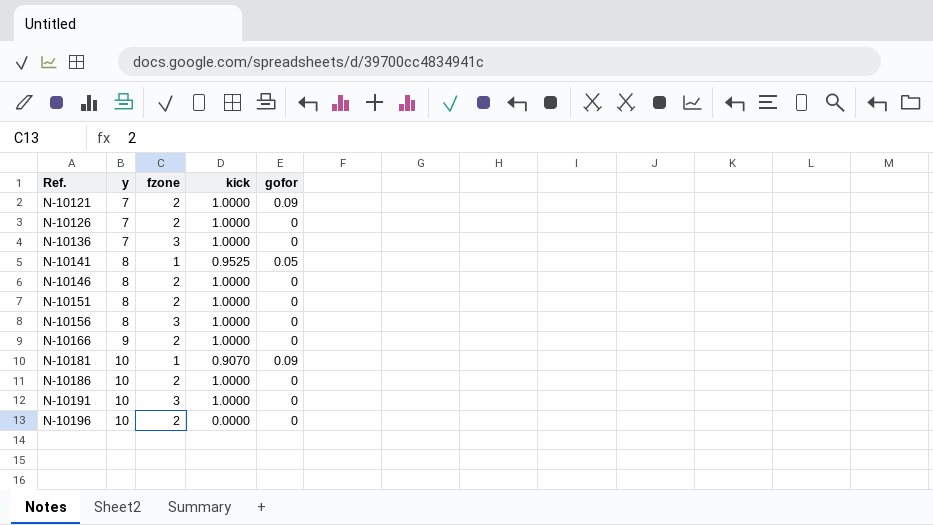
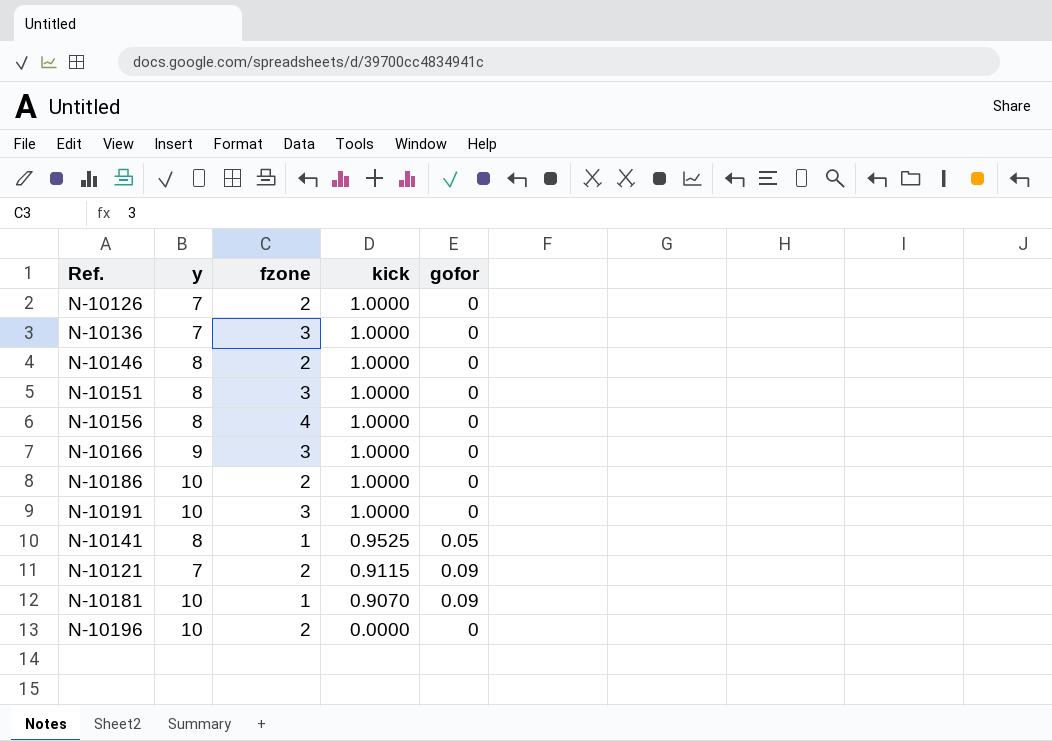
row order: Ref. ascending -> kick descending
N-10151 | fzone: 2 -> 3
N-10156 | fzone: 3 -> 4
N-10166 | fzone: 2 -> 3
N-10121 | kick: 1.0000 -> 0.9115

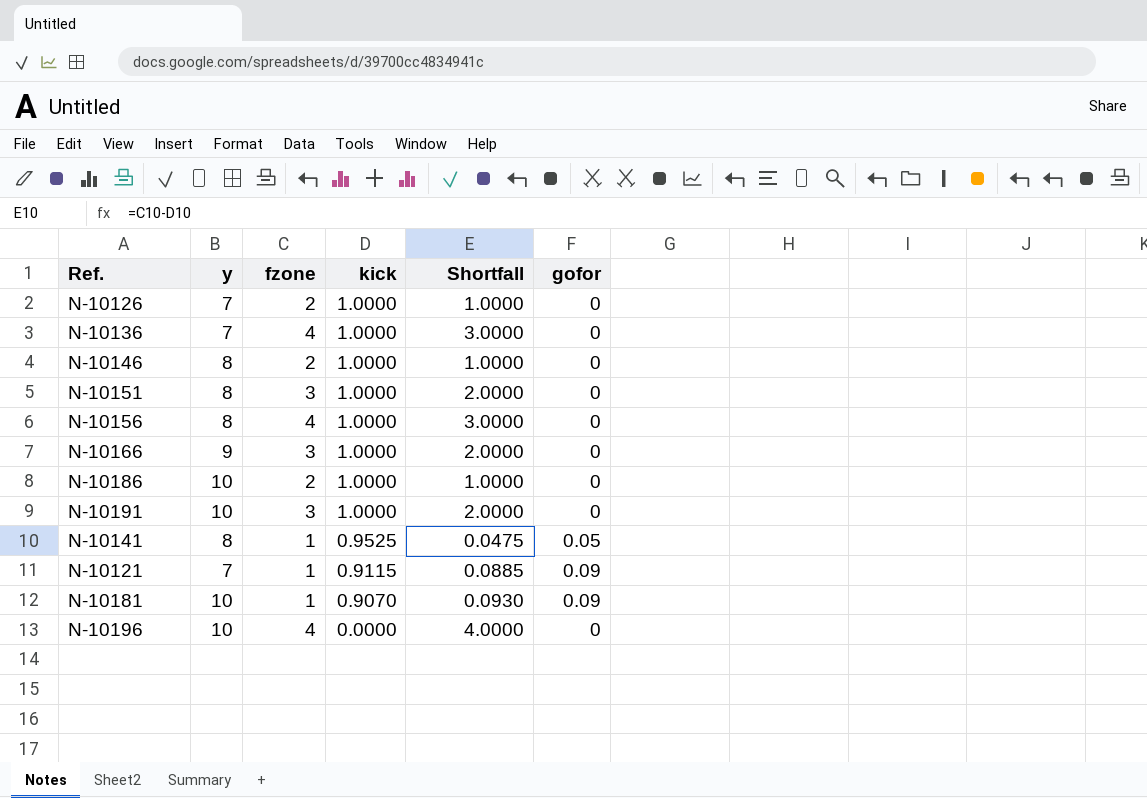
column Shortfall | formula: none -> [fzone] - [kick]
N-10136 | fzone: 3 -> 4
N-10121 | fzone: 2 -> 1
N-10196 | fzone: 2 -> 4

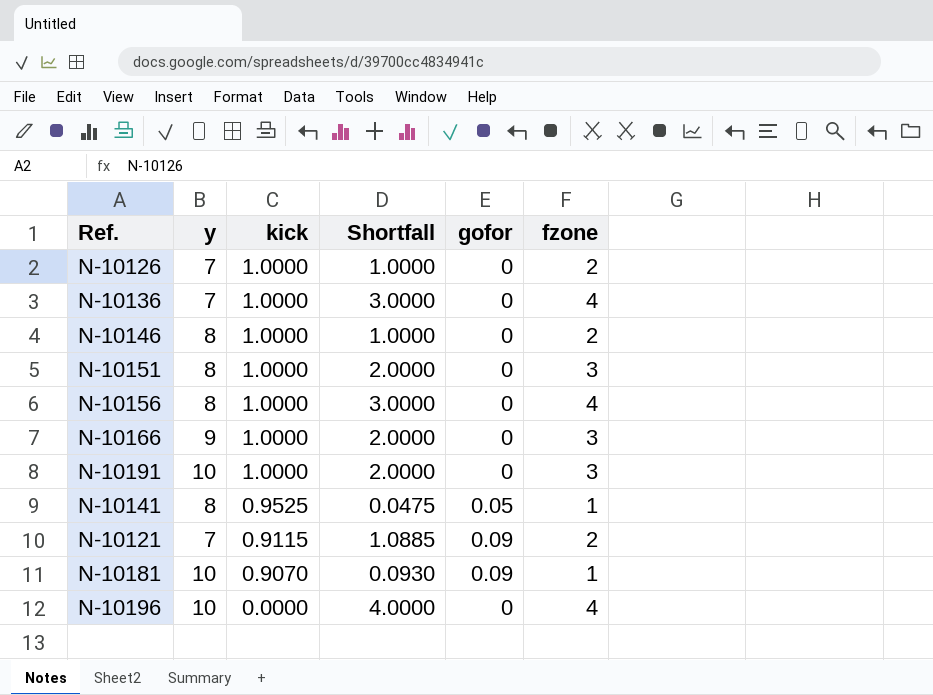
column fzone | position: 3 -> 6
row N-10186: 10 | 2 | 1.0000 | 1.0000 | 0 -> none
N-10121 | Shortfall: 0.0885 -> 1.0885
N-10121 | fzone: 1 -> 2

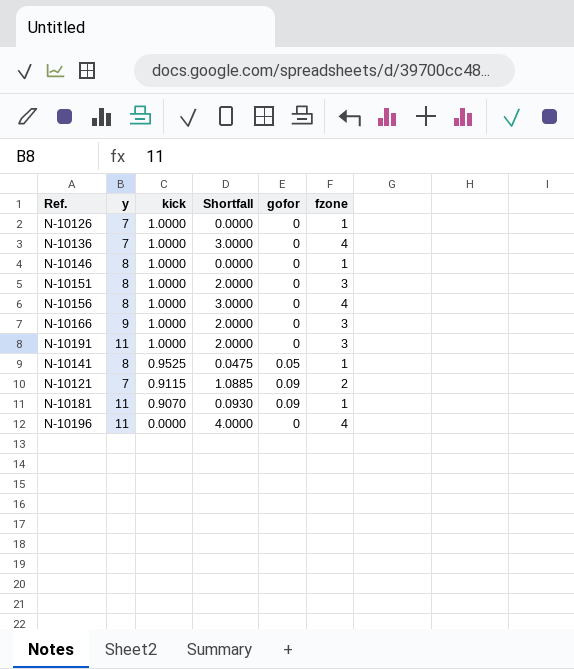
N-10126 | Shortfall: 1.0000 -> 0.0000
N-10126 | fzone: 2 -> 1
N-10146 | Shortfall: 1.0000 -> 0.0000
N-10146 | fzone: 2 -> 1
N-10191 | y: 10 -> 11
N-10181 | y: 10 -> 11
N-10196 | y: 10 -> 11

